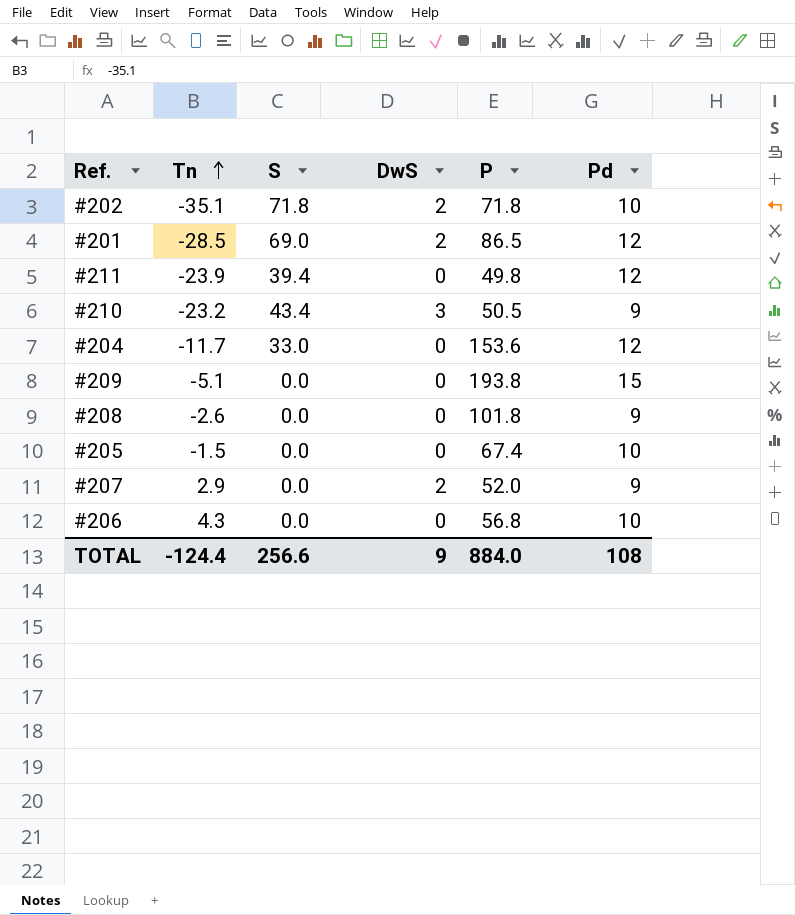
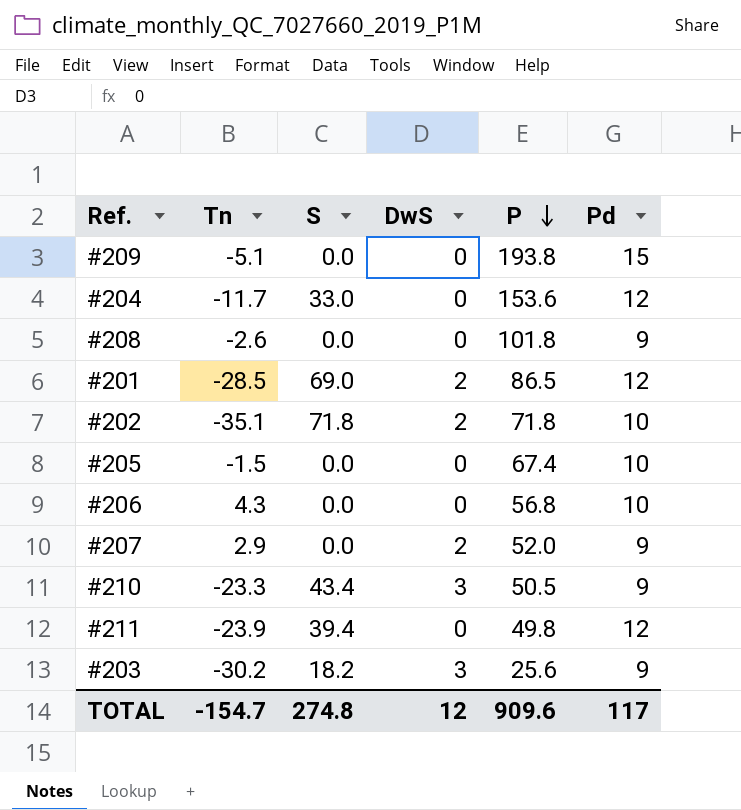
row order: Tn ascending -> P descending
#210 | Tn: -23.2 -> -23.3
row #203: none -> -30.2 | 18.2 | 3 | 25.6 | 9
TOTAL | Tn: -124.4 -> -154.7
TOTAL | S: 256.6 -> 274.8
TOTAL | DwS: 9 -> 12
TOTAL | P: 884.0 -> 909.6
TOTAL | Pd: 108 -> 117

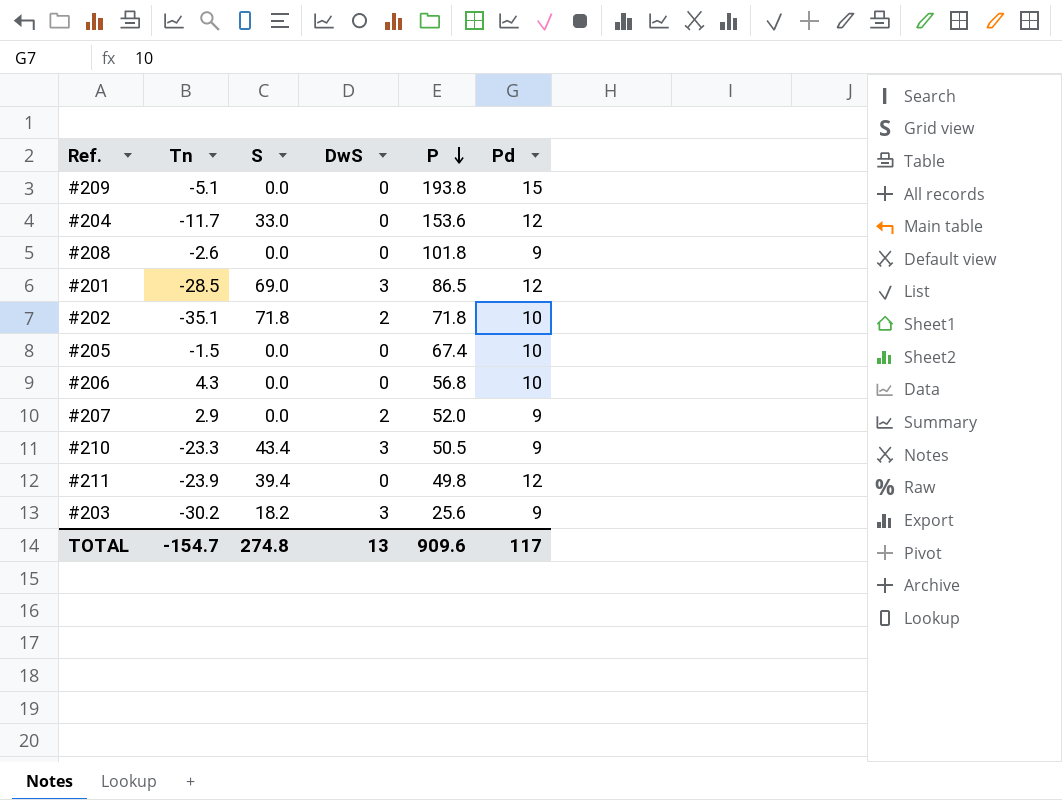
#201 | DwS: 2 -> 3
TOTAL | DwS: 12 -> 13

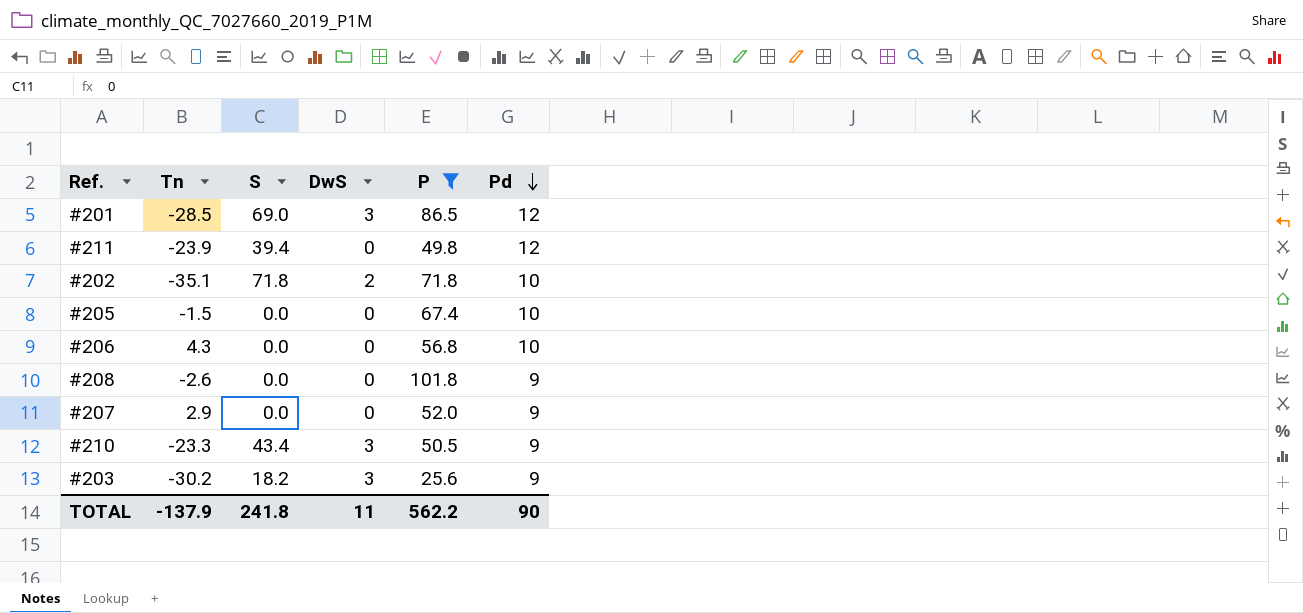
filter: none -> P <= 101.8
row order: P descending -> Pd descending
#207 | DwS: 2 -> 0
TOTAL | Tn: -154.7 -> -137.9
TOTAL | S: 274.8 -> 241.8
TOTAL | DwS: 13 -> 11
TOTAL | P: 909.6 -> 562.2
TOTAL | Pd: 117 -> 90

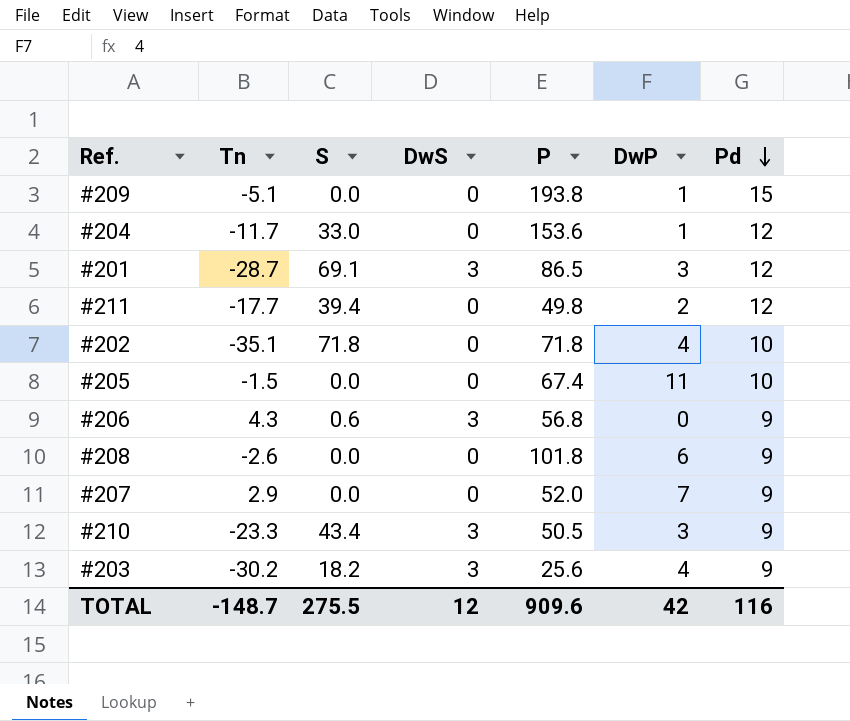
filter: P <= 101.8 -> none
column DwP | position: none -> 6
#201 | Tn: -28.5 -> -28.7
#201 | S: 69.0 -> 69.1
#211 | Tn: -23.9 -> -17.7
#202 | DwS: 2 -> 0
#206 | S: 0.0 -> 0.6
#206 | DwS: 0 -> 3
#206 | Pd: 10 -> 9
TOTAL | Tn: -137.9 -> -148.7
TOTAL | S: 241.8 -> 275.5
TOTAL | DwS: 11 -> 12
TOTAL | P: 562.2 -> 909.6
TOTAL | Pd: 90 -> 116

